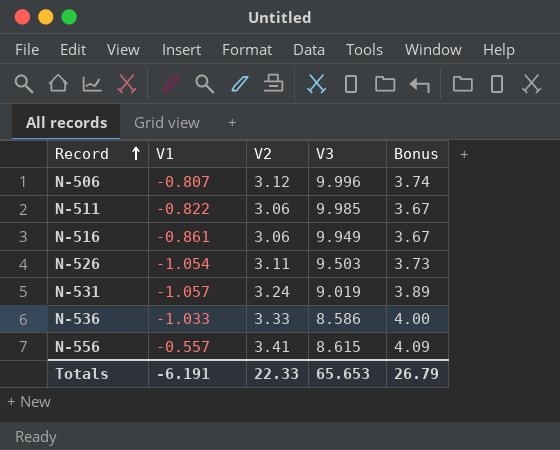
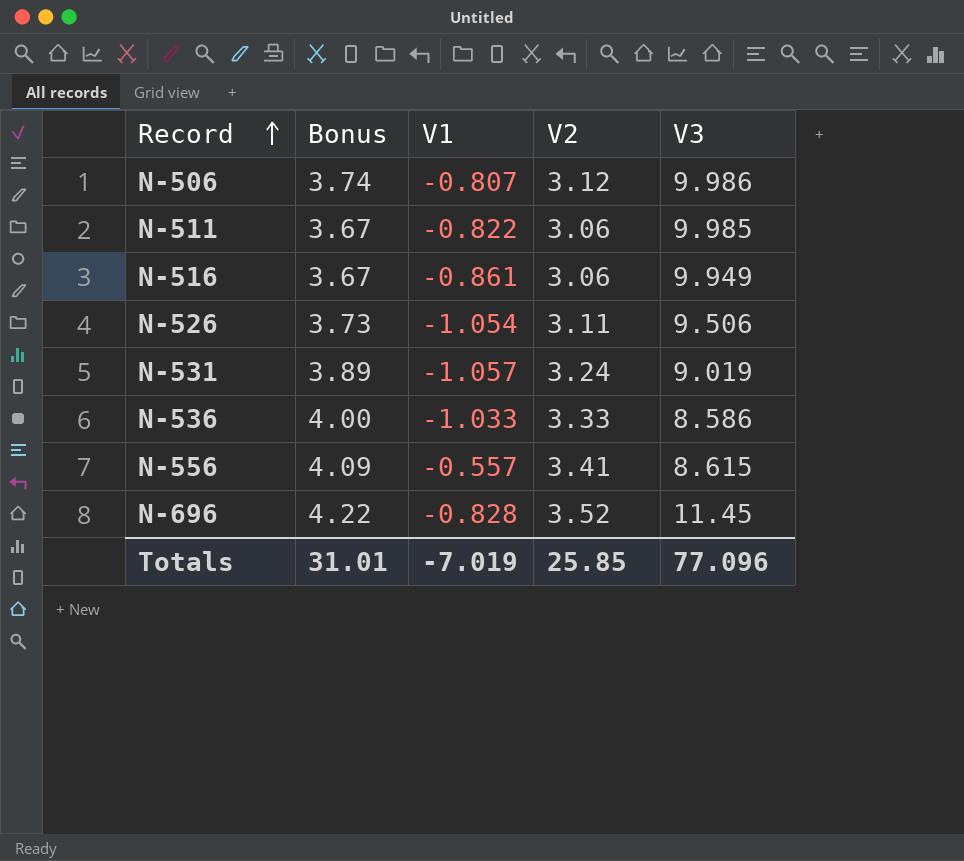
column Bonus | position: 5 -> 2
N-506 | V3: 9.996 -> 9.986
N-526 | V3: 9.503 -> 9.506
row N-696: none -> 4.22 | -0.828 | 3.52 | 11.45
Totals | Bonus: 26.79 -> 31.01
Totals | V1: -6.191 -> -7.019
Totals | V2: 22.33 -> 25.85
Totals | V3: 65.653 -> 77.096

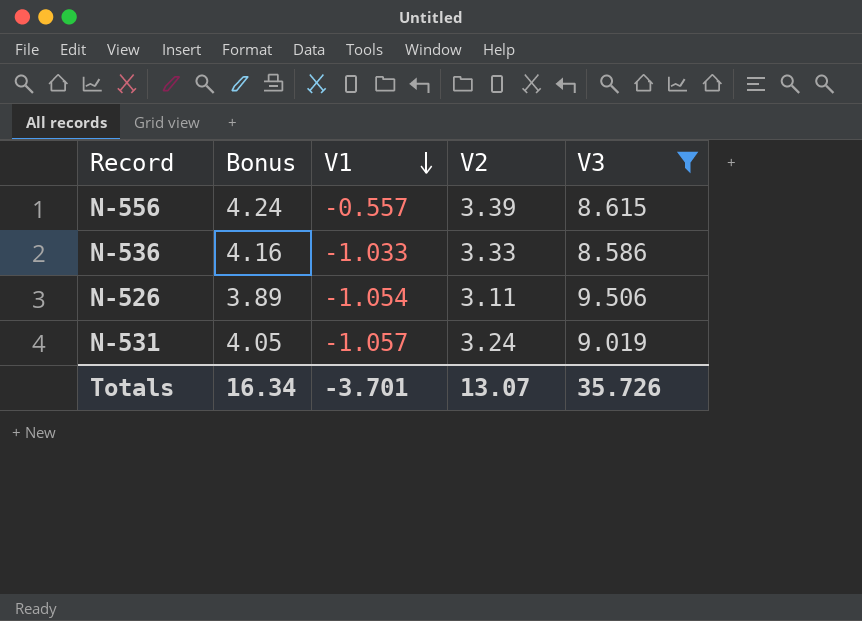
filter: none -> V3 <= 9.506
row order: Record ascending -> V1 descending
column Bonus | formula: [V2] * 1.2 -> [V2] * 1.25
N-556 | V2: 3.41 -> 3.39
Totals | Bonus: 31.01 -> 16.34
Totals | V1: -7.019 -> -3.701
Totals | V2: 25.85 -> 13.07
Totals | V3: 77.096 -> 35.726

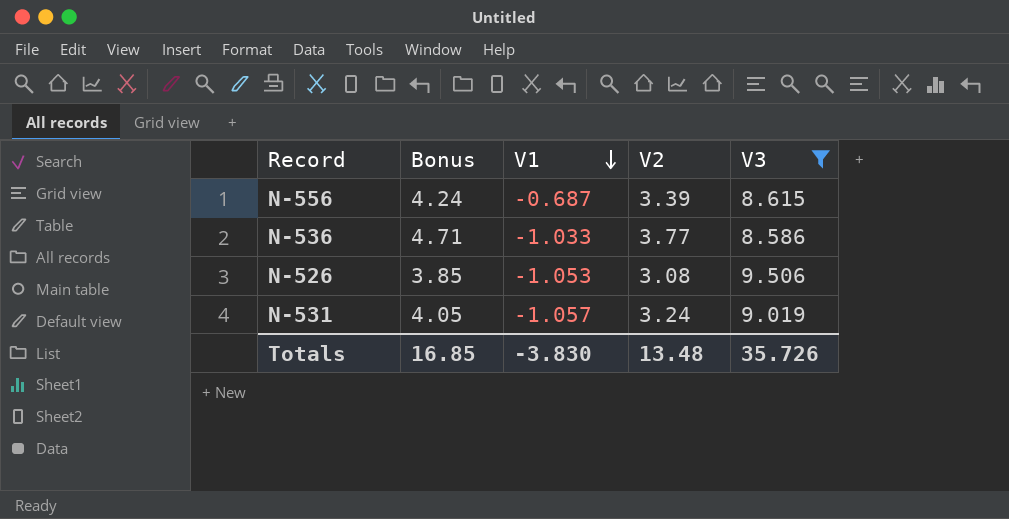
N-556 | V1: -0.557 -> -0.687
N-536 | Bonus: 4.16 -> 4.71
N-536 | V2: 3.33 -> 3.77
N-526 | Bonus: 3.89 -> 3.85
N-526 | V1: -1.054 -> -1.053
N-526 | V2: 3.11 -> 3.08
Totals | Bonus: 16.34 -> 16.85
Totals | V1: -3.701 -> -3.830
Totals | V2: 13.07 -> 13.48

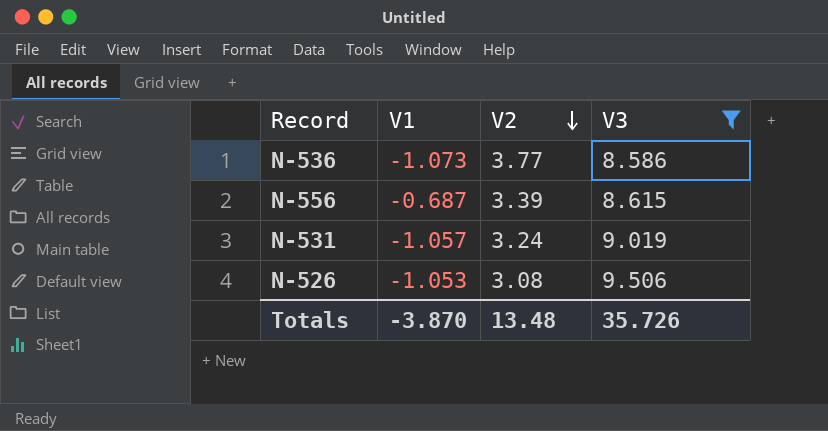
row order: V1 descending -> V2 descending
column Bonus | formula: [V2] * 1.25 -> none
N-536 | V1: -1.033 -> -1.073
Totals | V1: -3.830 -> -3.870

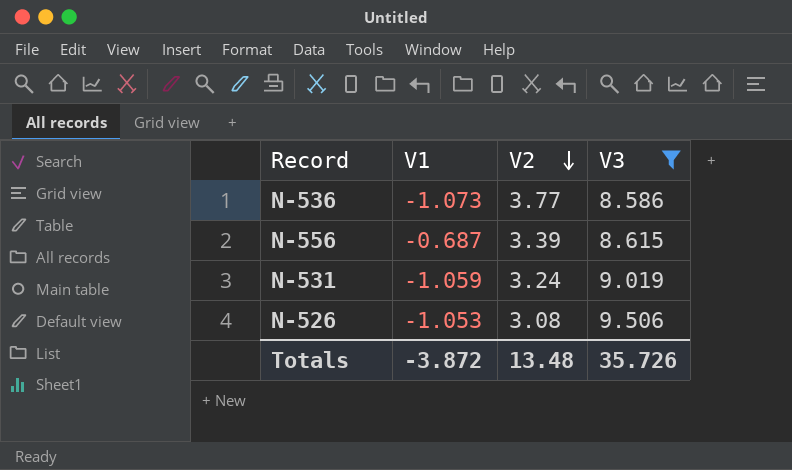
N-531 | V1: -1.057 -> -1.059
Totals | V1: -3.870 -> -3.872

